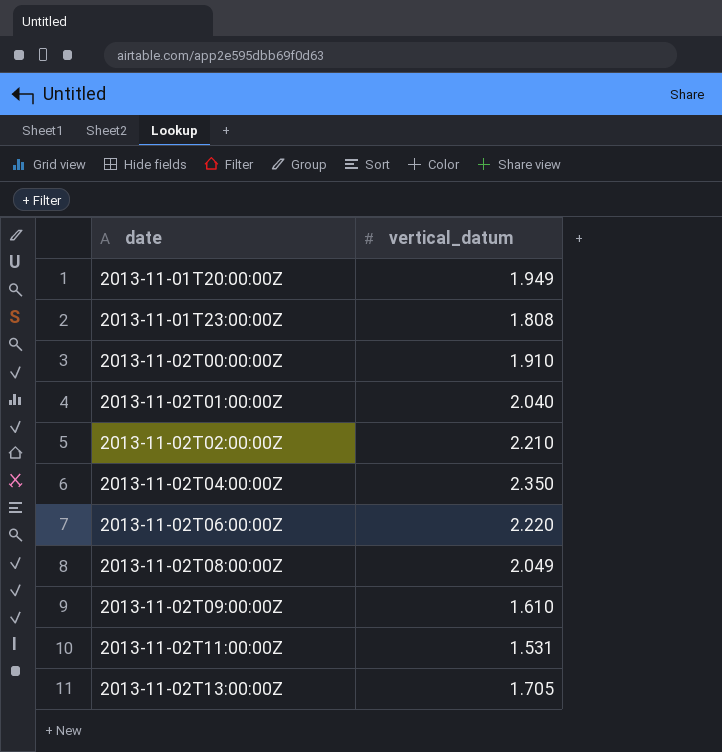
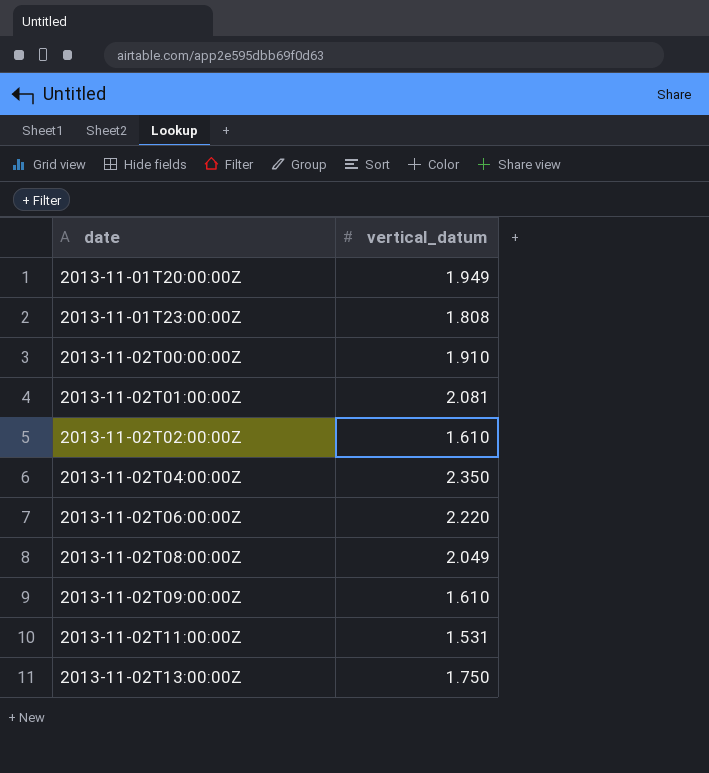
2013-11-02T01:00:00Z | vertical_datum: 2.040 -> 2.081
2013-11-02T02:00:00Z | vertical_datum: 2.210 -> 1.610
2013-11-02T13:00:00Z | vertical_datum: 1.705 -> 1.750

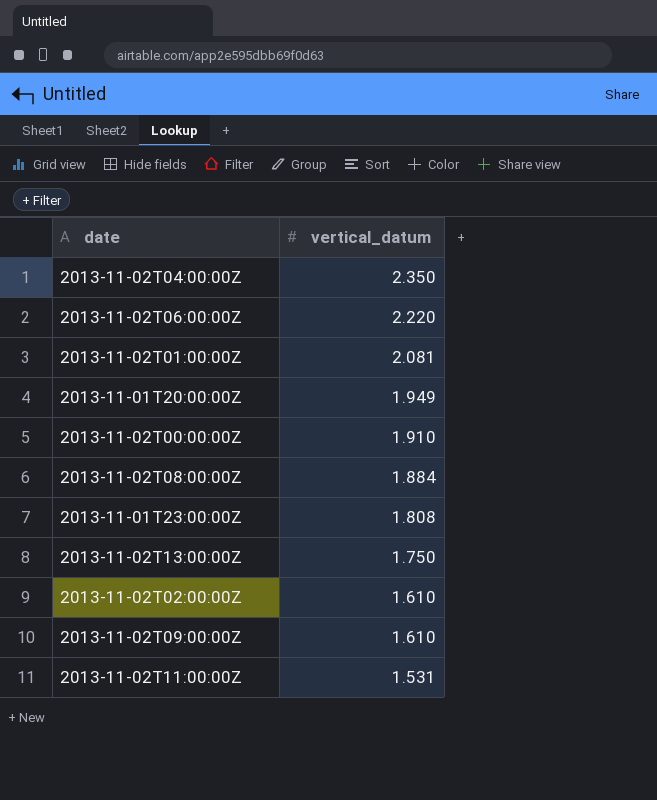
row order: date ascending -> vertical_datum descending
2013-11-02T08:00:00Z | vertical_datum: 2.049 -> 1.884

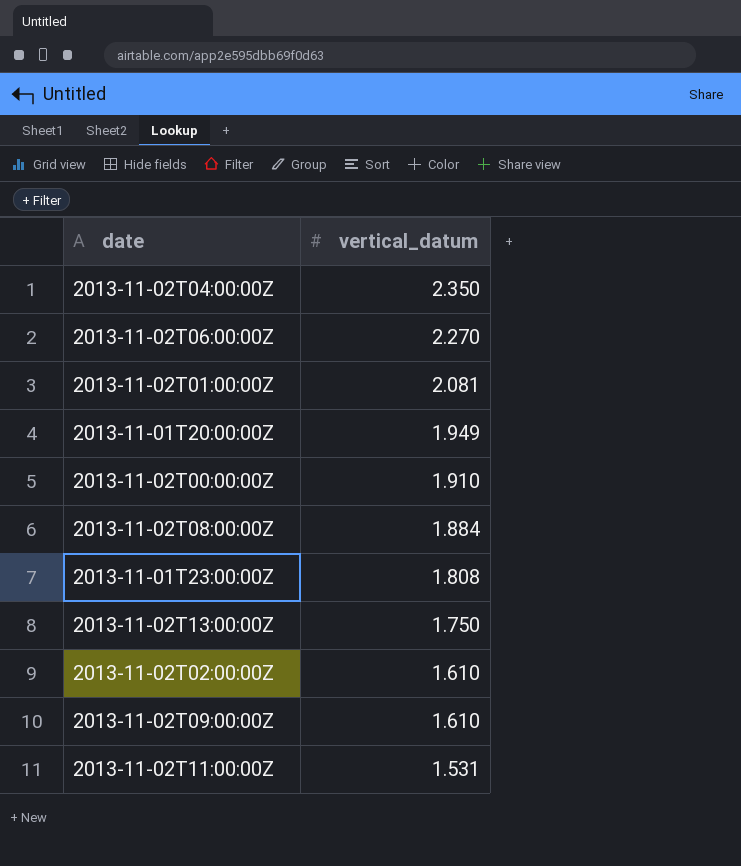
2013-11-02T06:00:00Z | vertical_datum: 2.220 -> 2.270

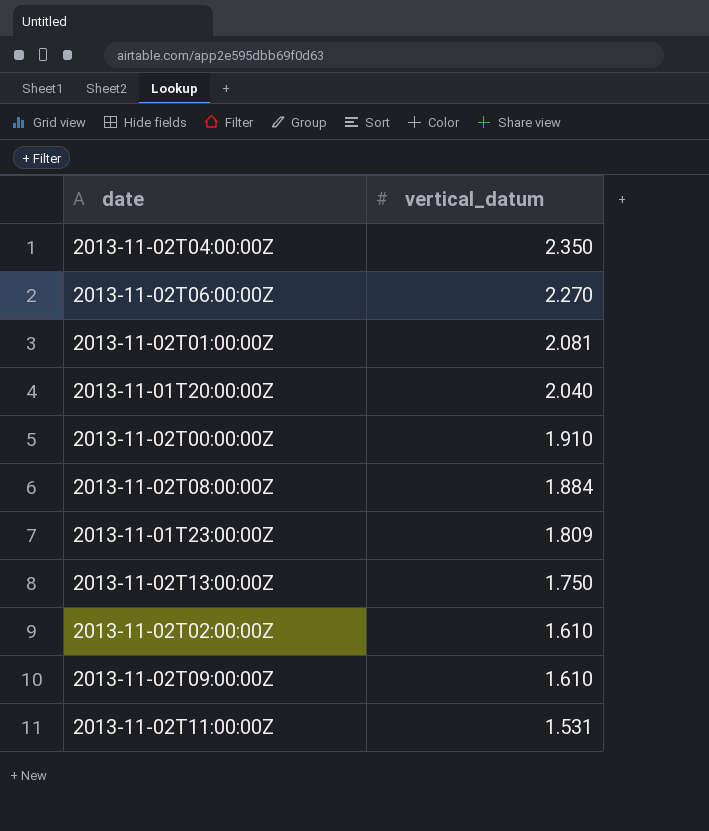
2013-11-01T20:00:00Z | vertical_datum: 1.949 -> 2.040
2013-11-01T23:00:00Z | vertical_datum: 1.808 -> 1.809

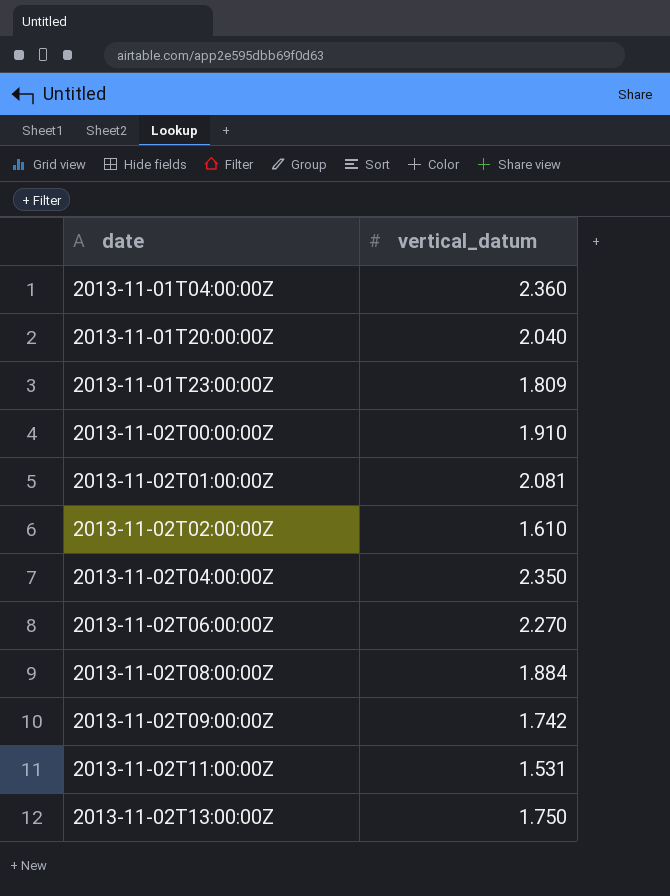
row order: vertical_datum descending -> date ascending
row 2013-11-01T04:00:00Z: none -> 2.360
2013-11-02T09:00:00Z | vertical_datum: 1.610 -> 1.742

